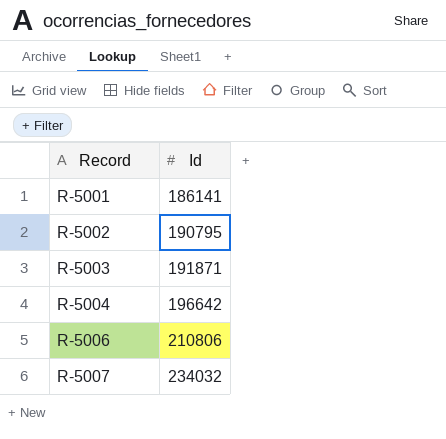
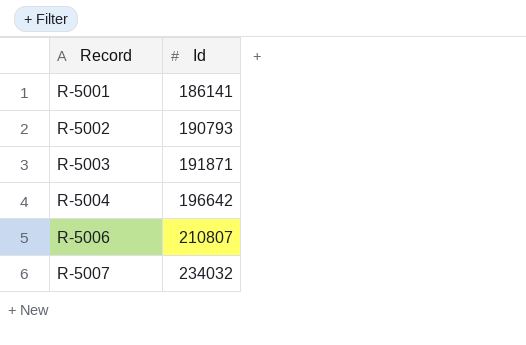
R-5002 | Id: 190795 -> 190793
R-5006 | Id: 210806 -> 210807

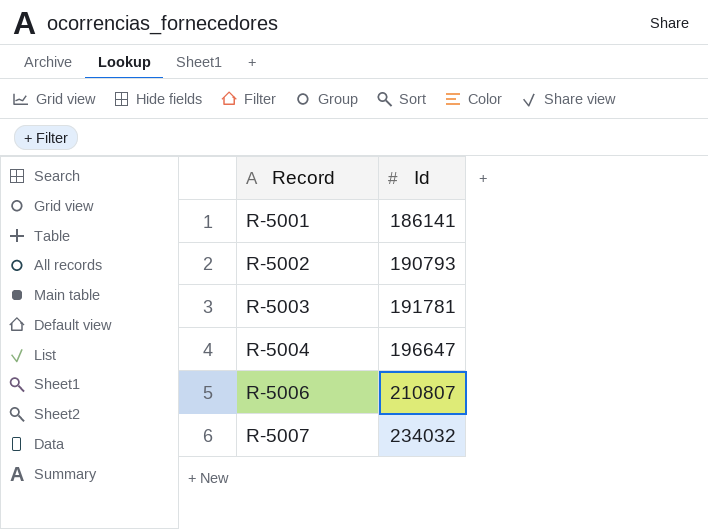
R-5003 | Id: 191871 -> 191781
R-5004 | Id: 196642 -> 196647

